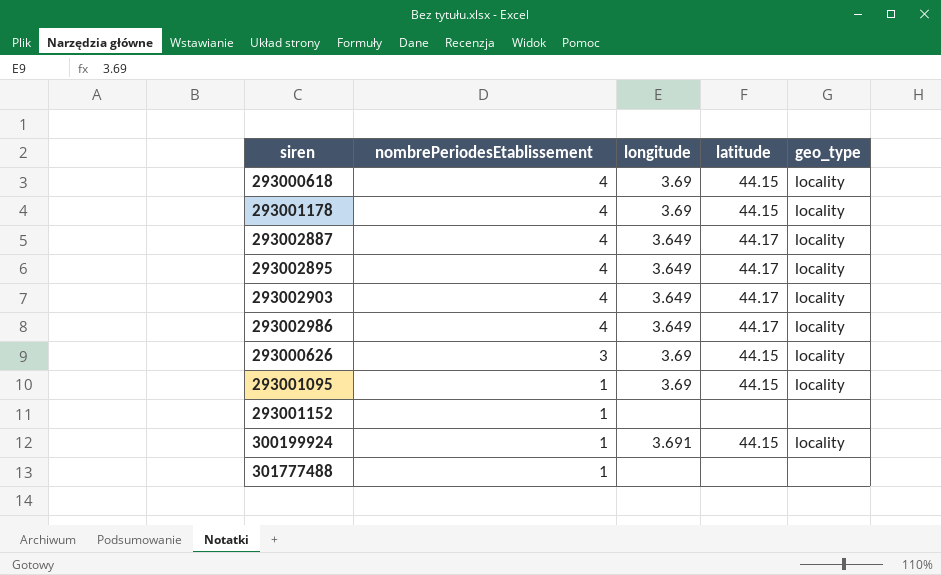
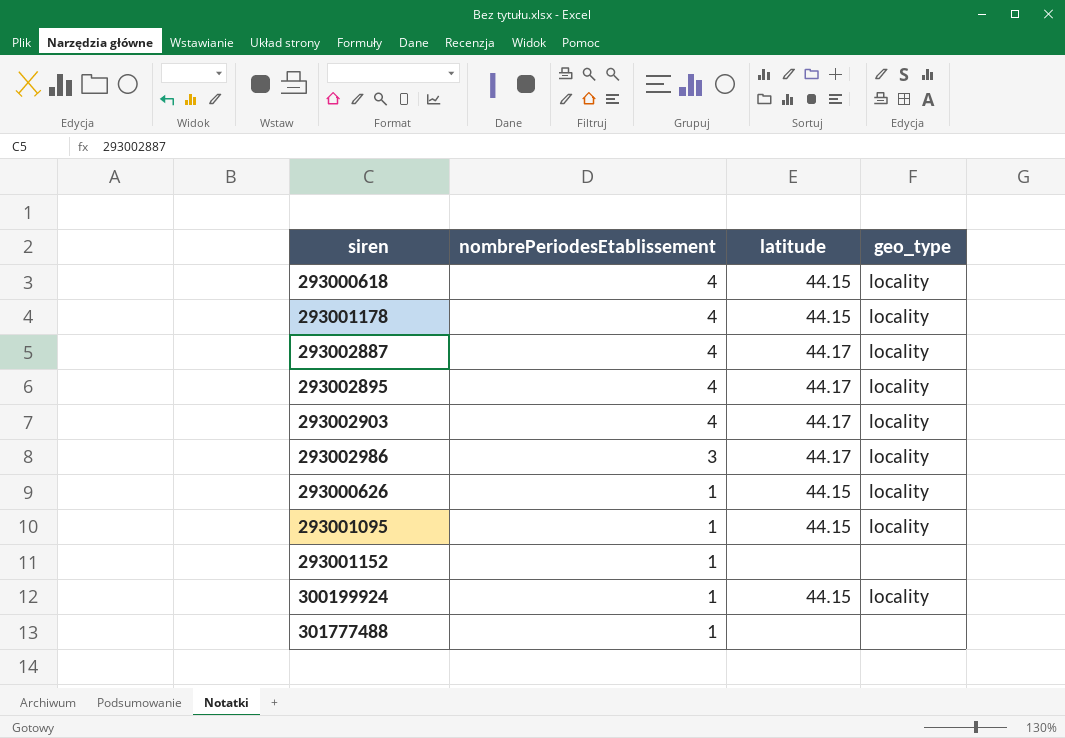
column longitude | position: 3 -> none
293002986 | nombrePeriodesEtablissement: 4 -> 3
293000626 | nombrePeriodesEtablissement: 3 -> 1

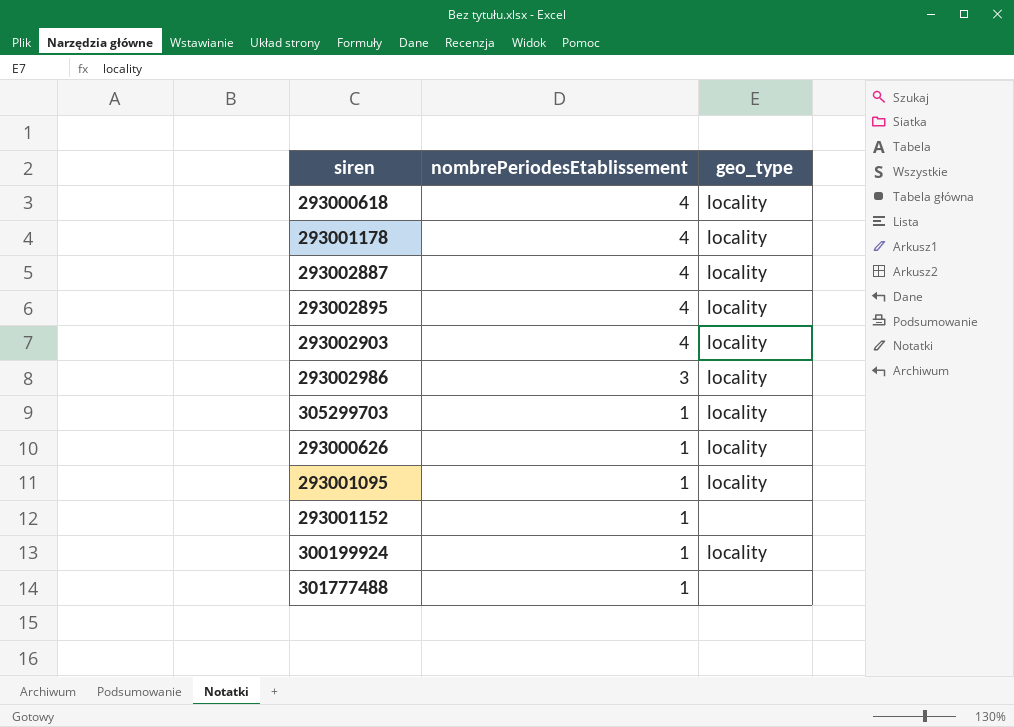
column latitude | position: 3 -> none
row 305299703: none -> 1 | locality

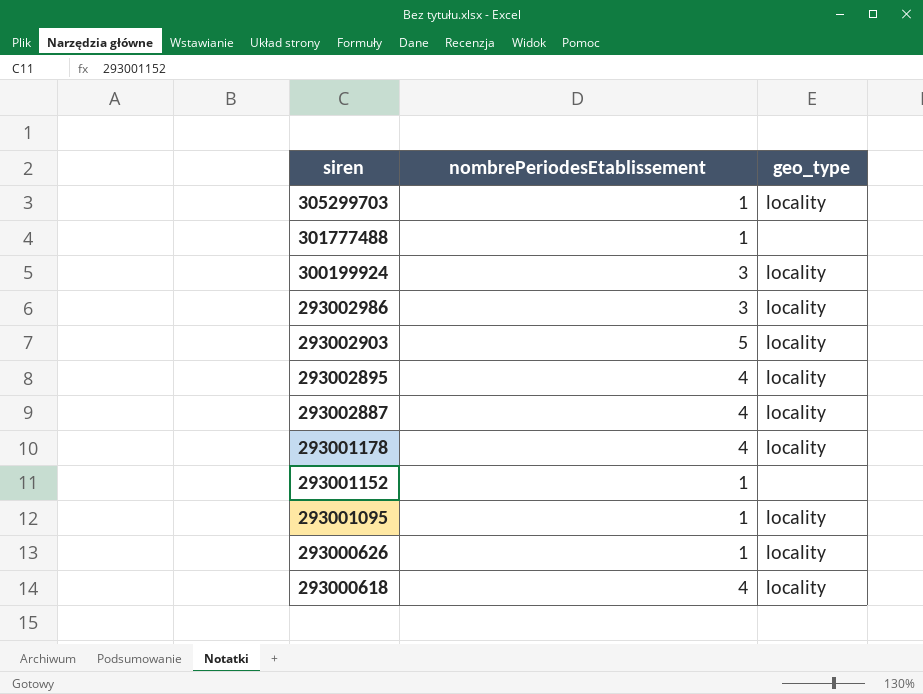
row order: nombrePeriodesEtablissement descending -> siren descending
300199924 | nombrePeriodesEtablissement: 1 -> 3
293002903 | nombrePeriodesEtablissement: 4 -> 5

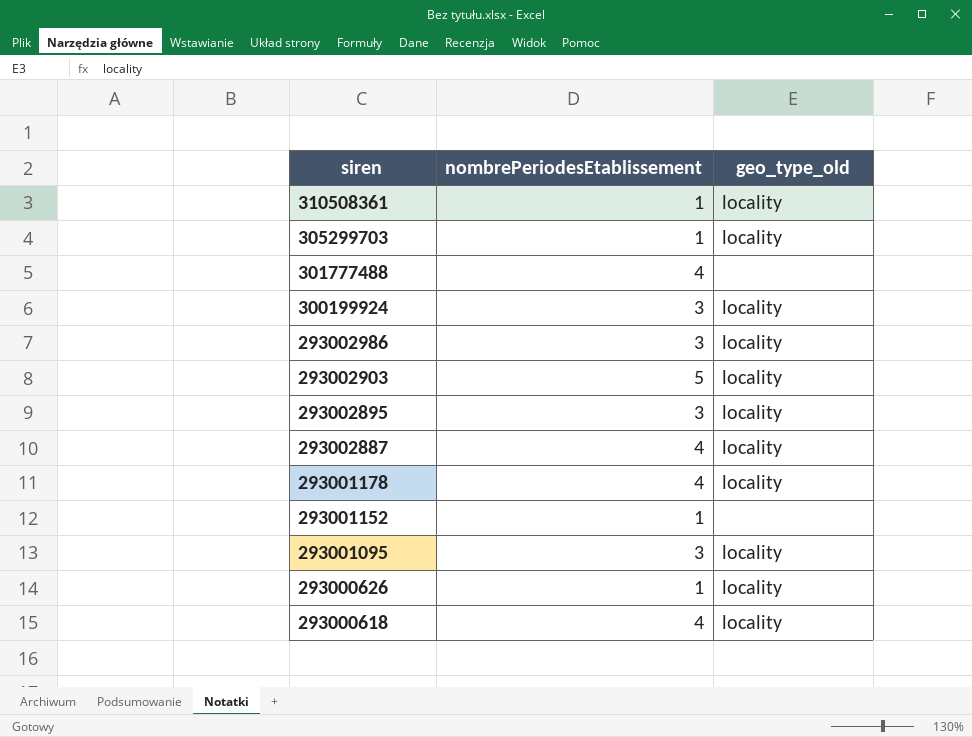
column name: geo_type -> geo_type_old
row 310508361: none -> 1 | locality
301777488 | nombrePeriodesEtablissement: 1 -> 4
293002895 | nombrePeriodesEtablissement: 4 -> 3
293001095 | nombrePeriodesEtablissement: 1 -> 3

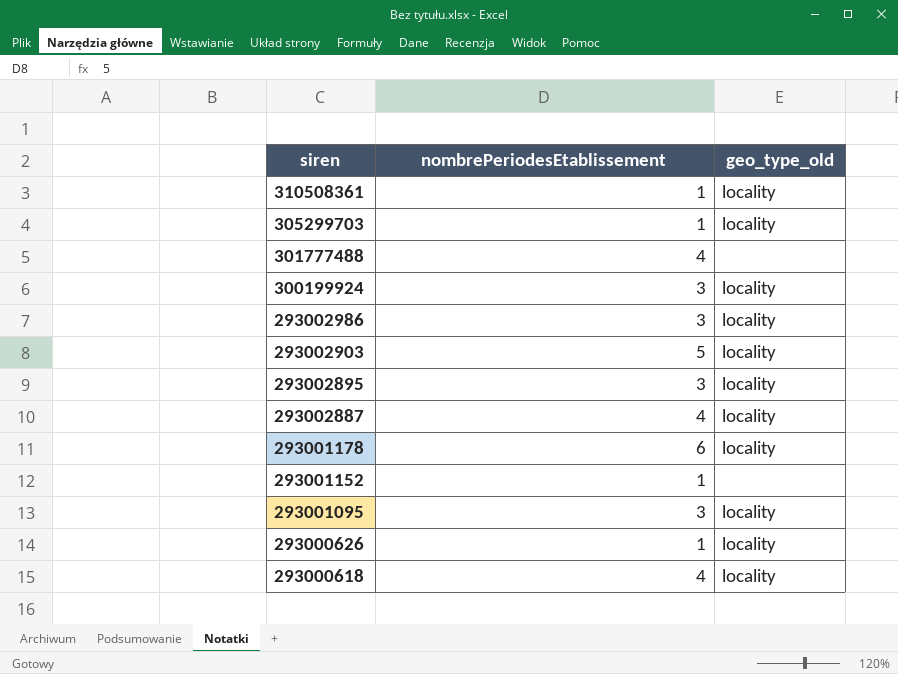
293001178 | nombrePeriodesEtablissement: 4 -> 6

